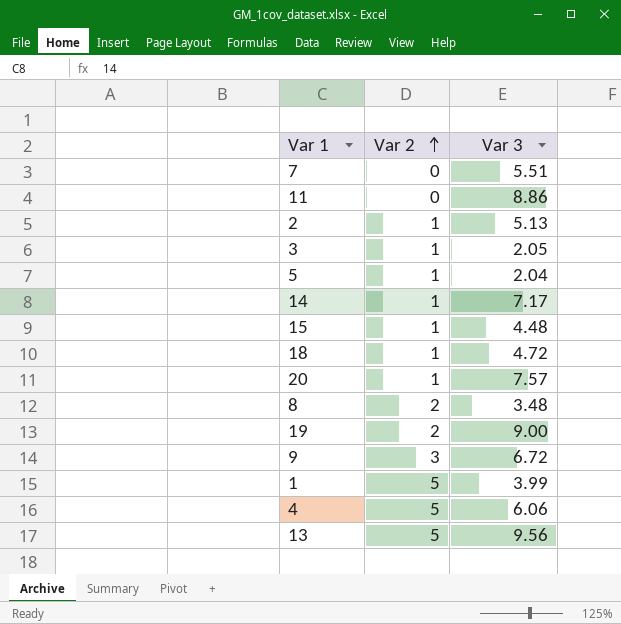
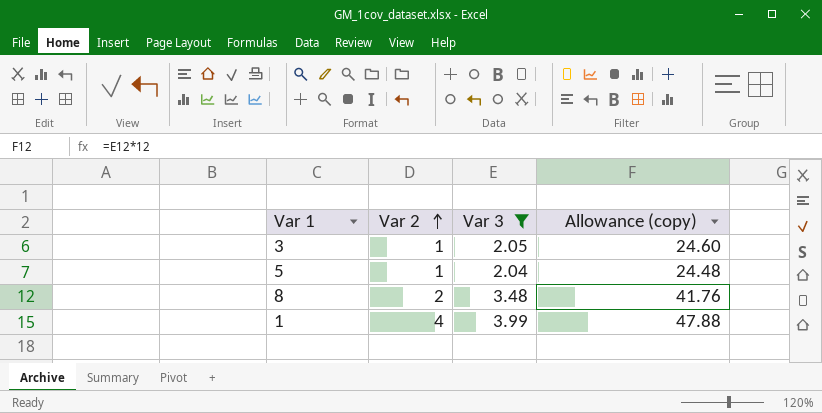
filter: none -> Var 3 <= 3.99
column Allowance (copy) | formula: none -> [Var 3] * 12
1 | Var 2: 5 -> 4

